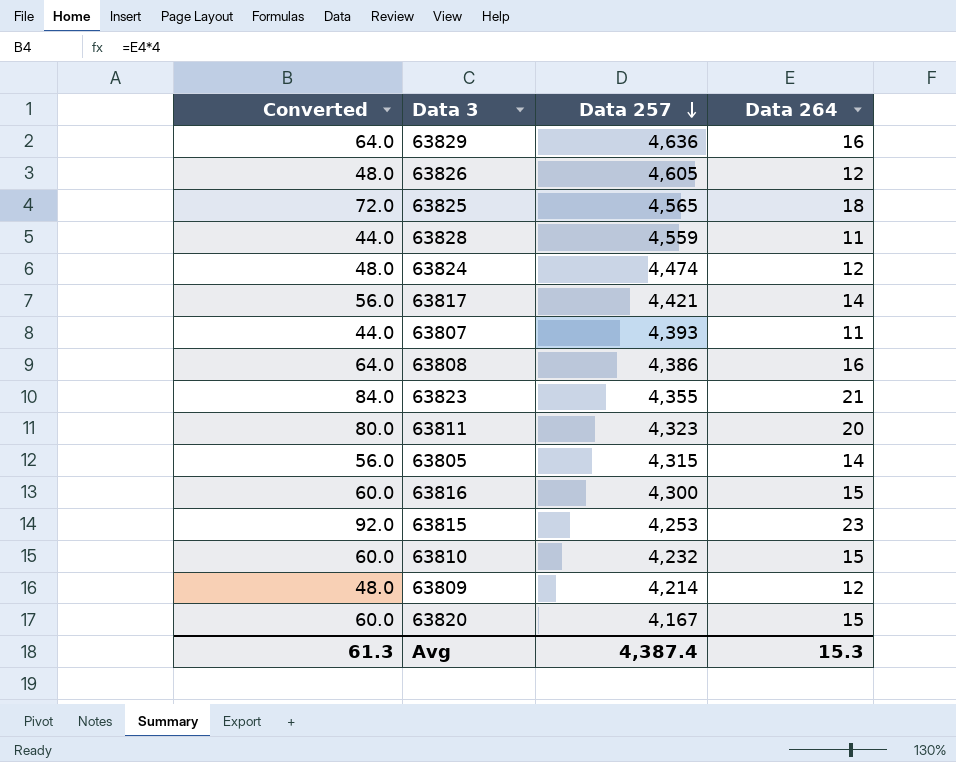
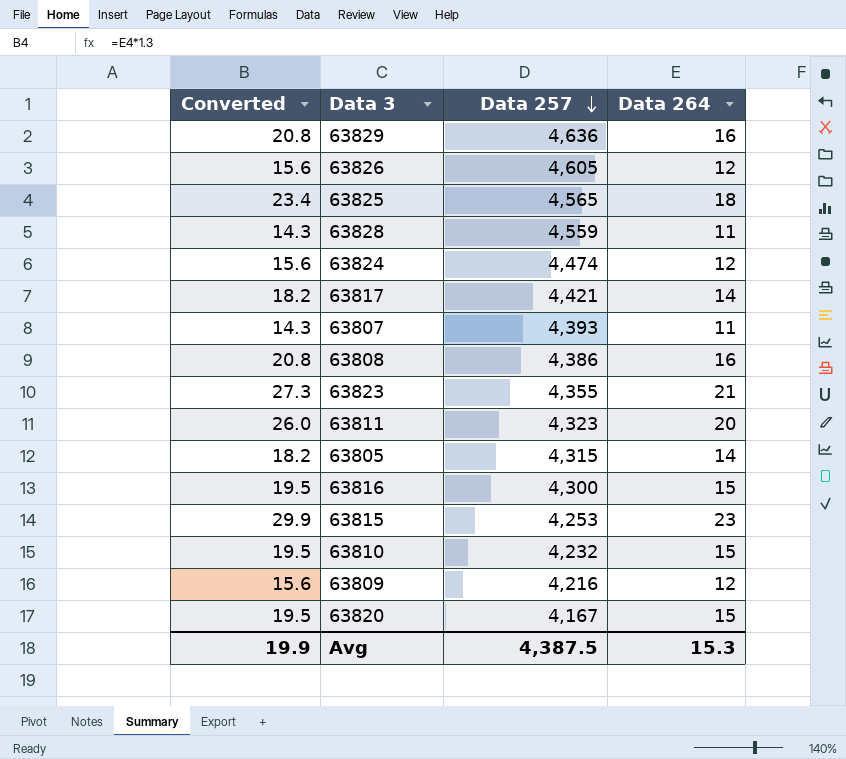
column Converted | formula: [Data 264] * 4 -> [Data 264] * 1.3
63809 | Data 257: 4,214 -> 4,216
Avg | Converted: 61.3 -> 19.9
Avg | Data 257: 4,387.4 -> 4,387.5

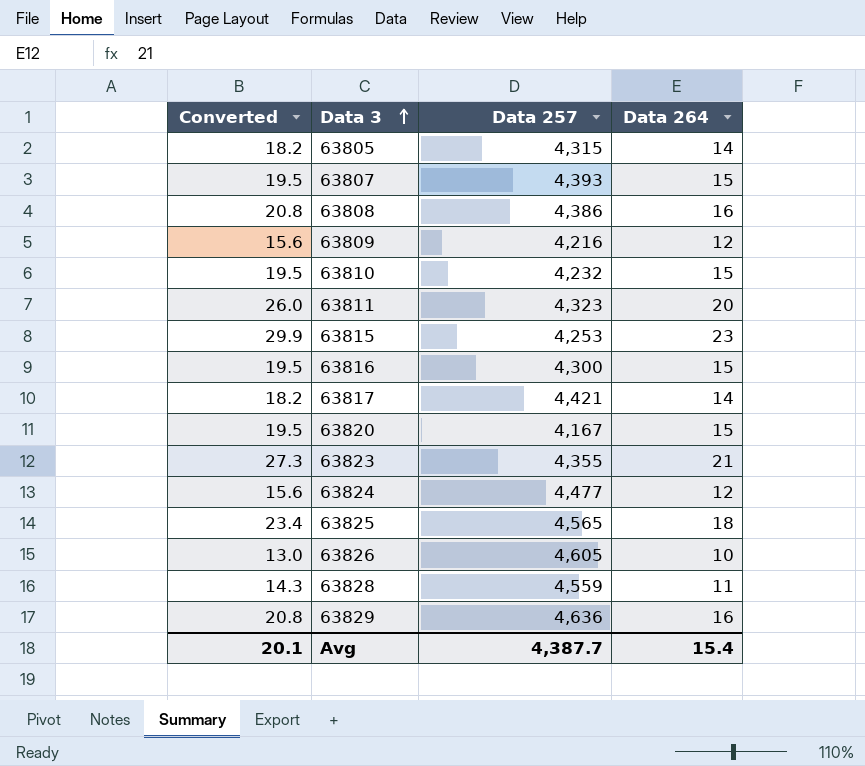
row order: Data 257 descending -> Data 3 ascending
63807 | Converted: 14.3 -> 19.5
63807 | Data 264: 11 -> 15
63824 | Data 257: 4,474 -> 4,477
63826 | Converted: 15.6 -> 13.0
63826 | Data 264: 12 -> 10
Avg | Converted: 19.9 -> 20.1
Avg | Data 257: 4,387.5 -> 4,387.7
Avg | Data 264: 15.3 -> 15.4

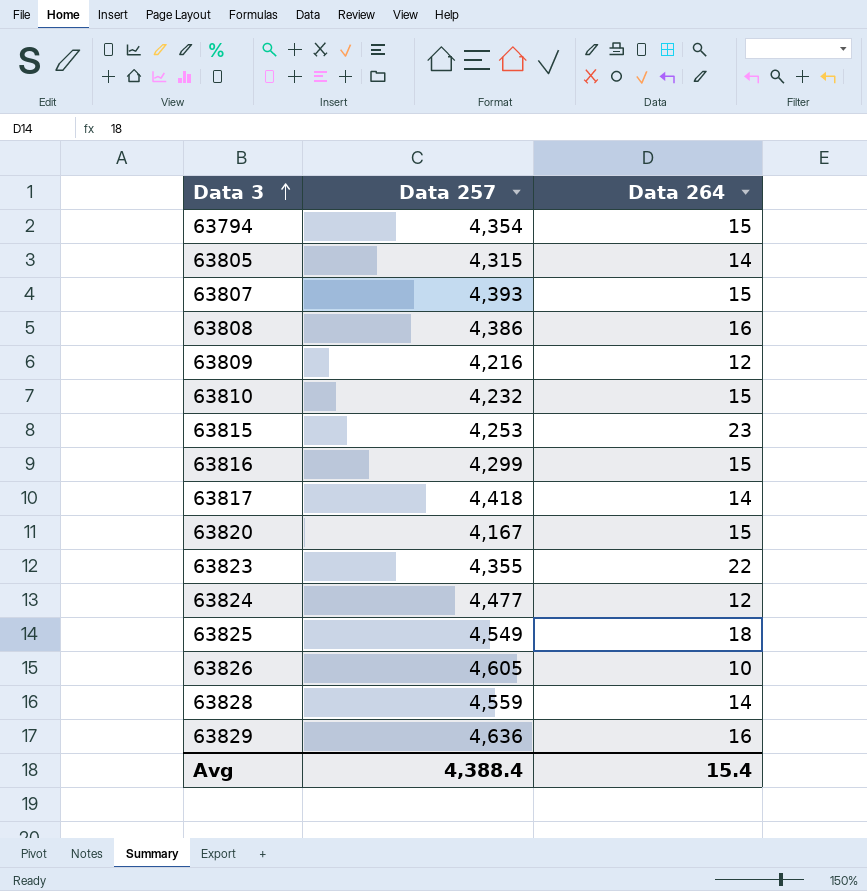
column Converted | formula: [Data 264] * 1.3 -> none
row 63811: 26.0 | 4,323 | 20 -> none
row 63794: none -> 4,354 | 15
63816 | Data 257: 4,300 -> 4,299
63817 | Data 257: 4,421 -> 4,418
63823 | Data 264: 21 -> 22
63825 | Data 257: 4,565 -> 4,549
63828 | Data 264: 11 -> 14
Avg | Data 257: 4,387.7 -> 4,388.4

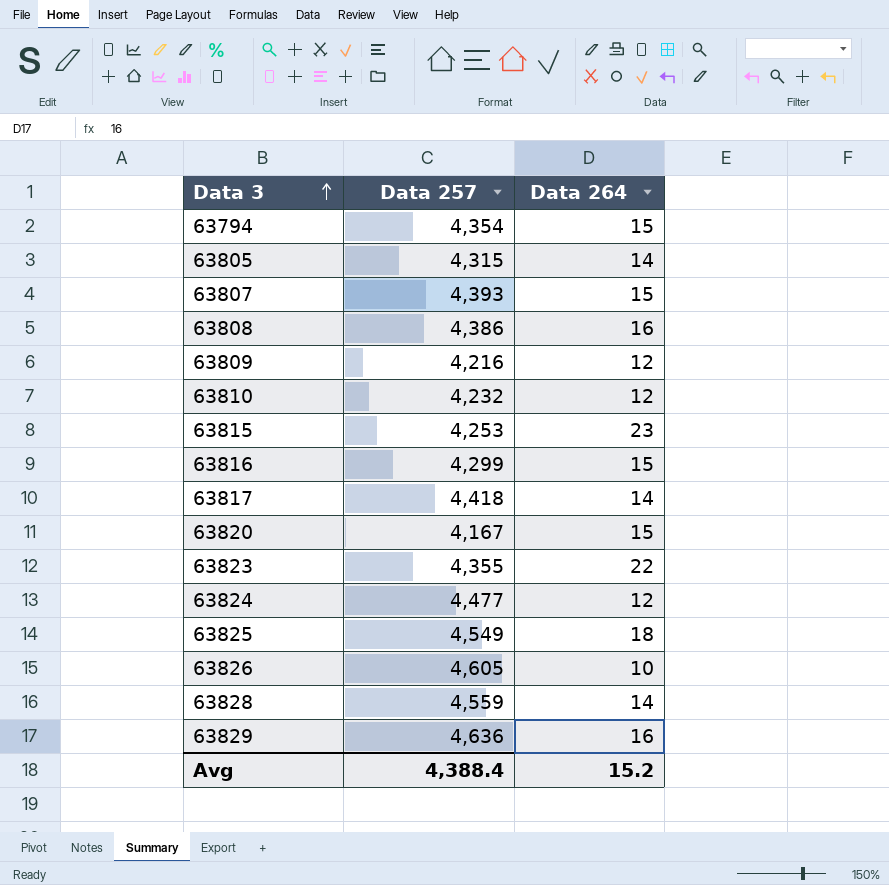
63810 | Data 264: 15 -> 12
Avg | Data 264: 15.4 -> 15.2

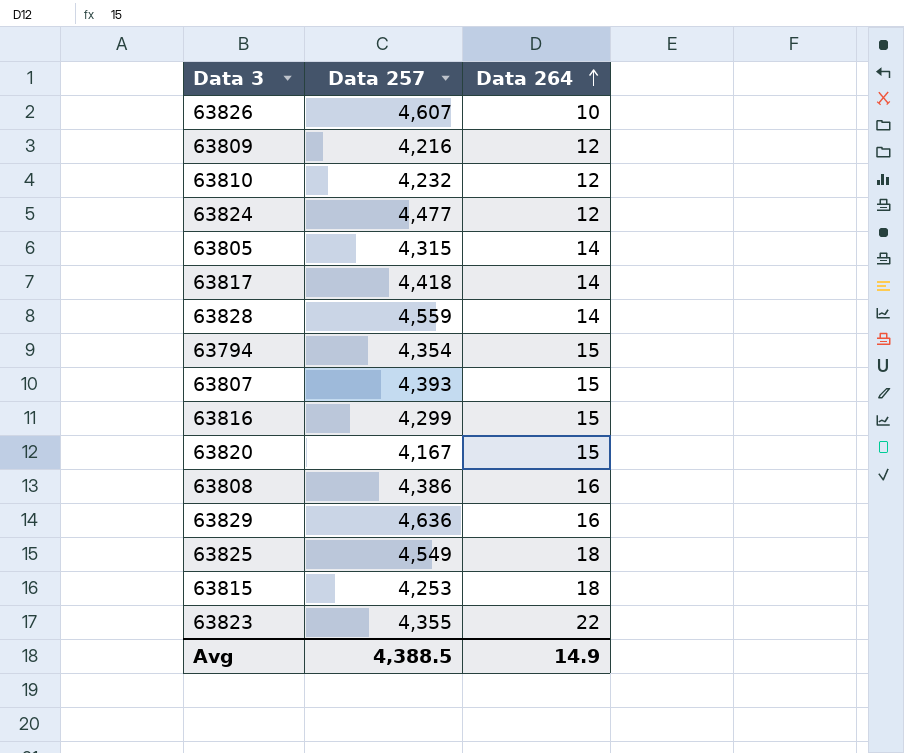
row order: Data 3 ascending -> Data 264 ascending
63826 | Data 257: 4,605 -> 4,607
63815 | Data 264: 23 -> 18
Avg | Data 257: 4,388.4 -> 4,388.5
Avg | Data 264: 15.2 -> 14.9

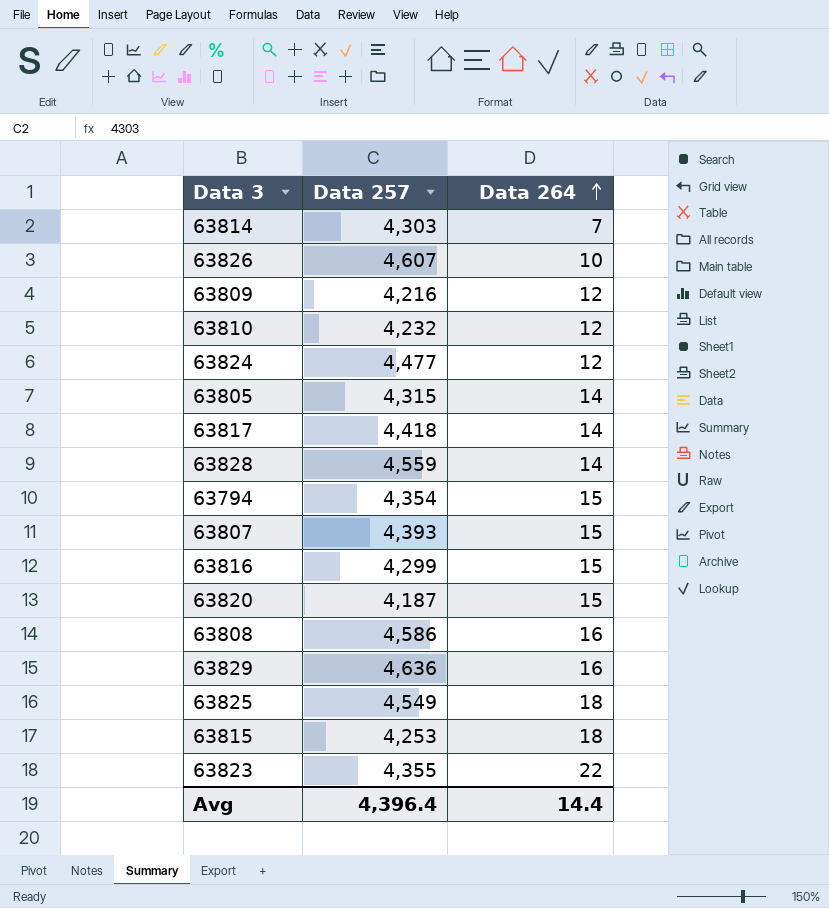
row 63814: none -> 4,303 | 7
63820 | Data 257: 4,167 -> 4,187
63808 | Data 257: 4,386 -> 4,586
Avg | Data 257: 4,388.5 -> 4,396.4
Avg | Data 264: 14.9 -> 14.4

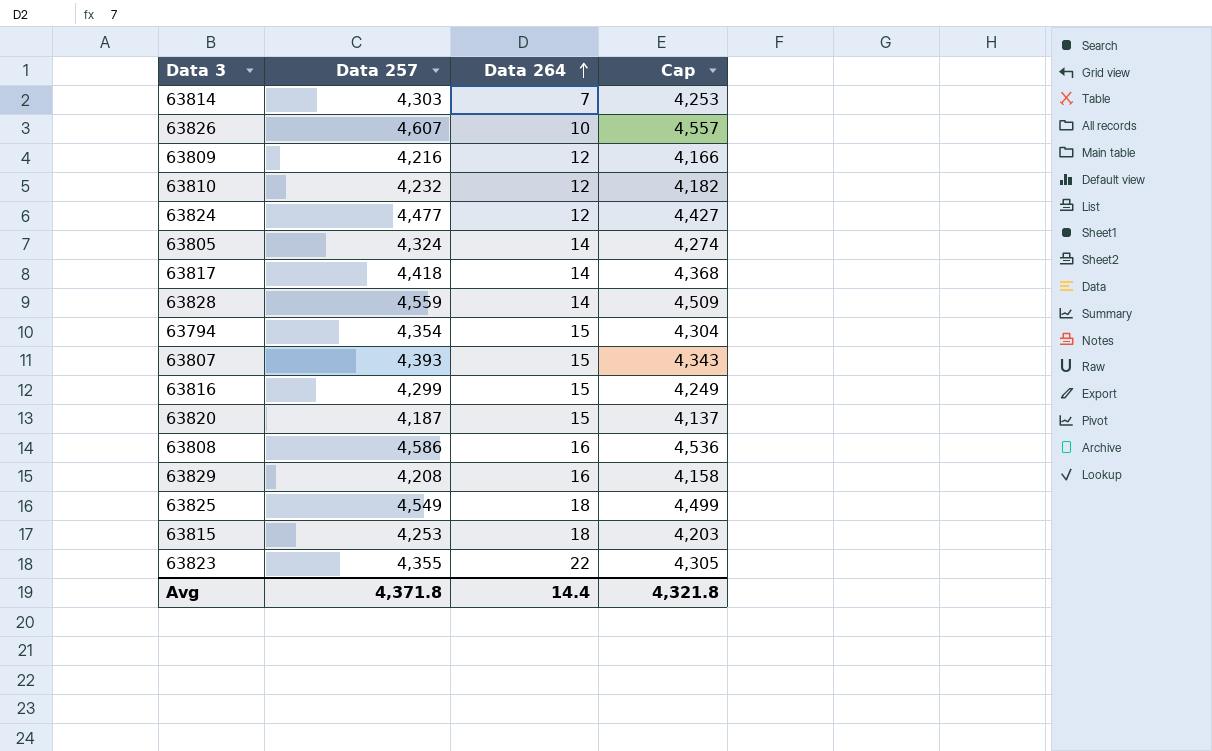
column Cap | formula: none -> [Data 257] - 50
63805 | Data 257: 4,315 -> 4,324
63829 | Data 257: 4,636 -> 4,208
Avg | Data 257: 4,396.4 -> 4,371.8

